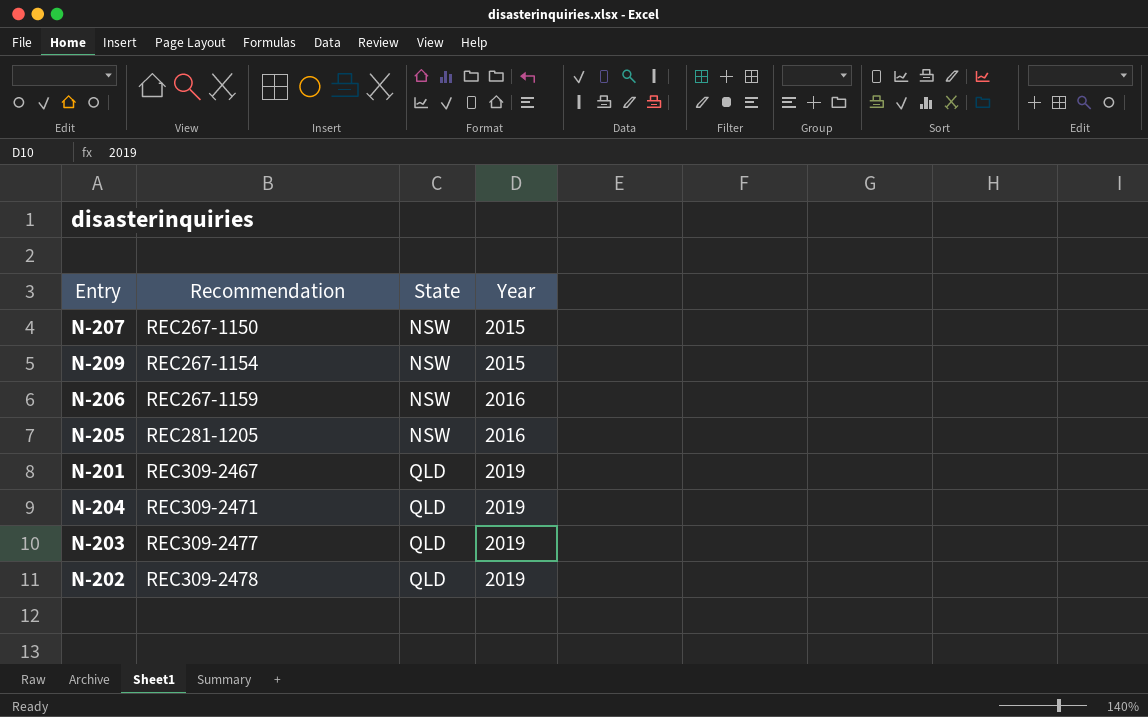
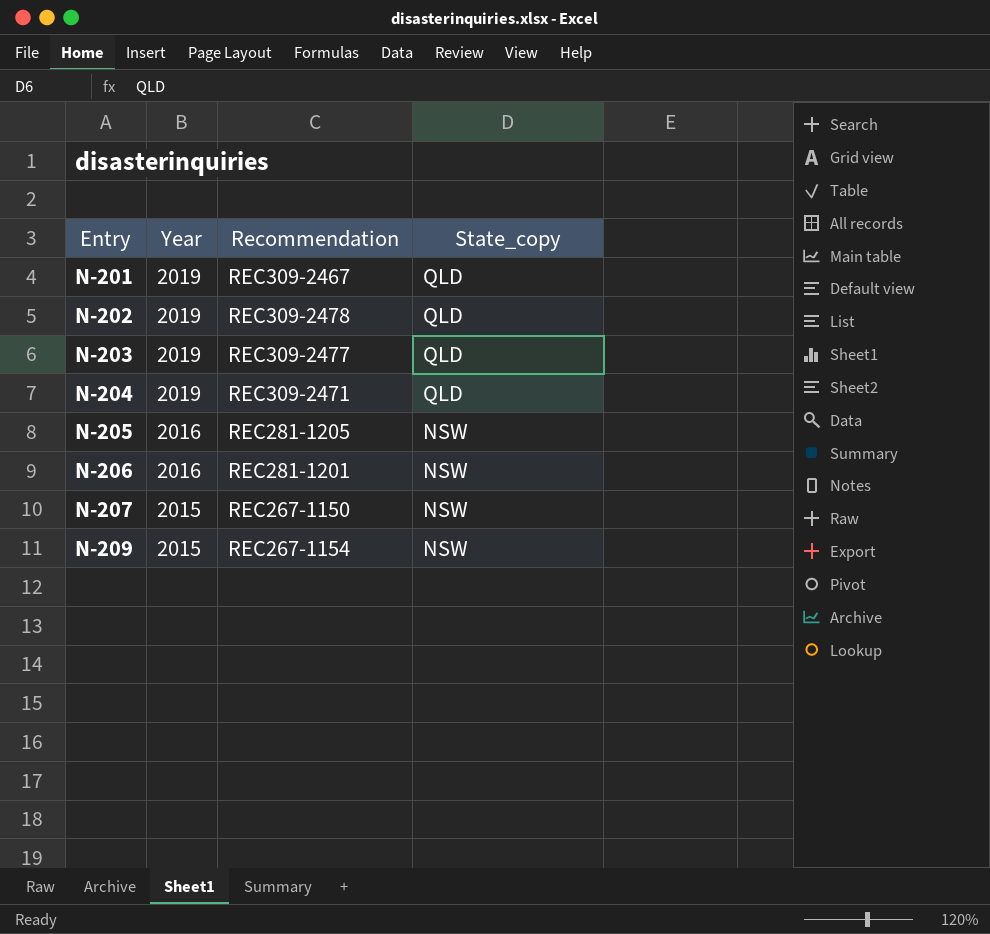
row order: Recommendation ascending -> Entry ascending
column Year | position: 4 -> 2
column name: State -> State_copy
N-206 | Recommendation: REC267-1159 -> REC281-1201

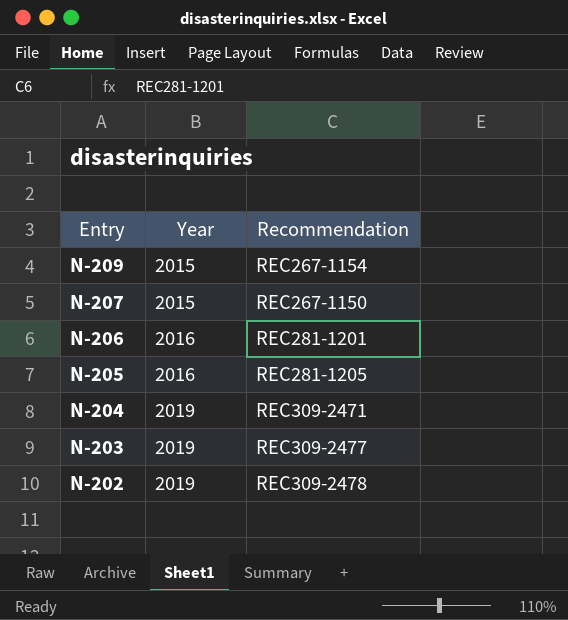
row order: Entry ascending -> Entry descending
column State_copy | position: 4 -> none
row N-201: 2019 | REC309-2467 | QLD -> none

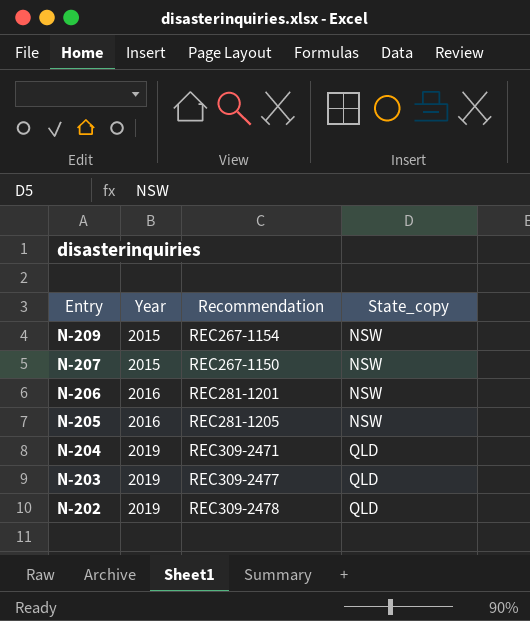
column State_copy | position: none -> 4

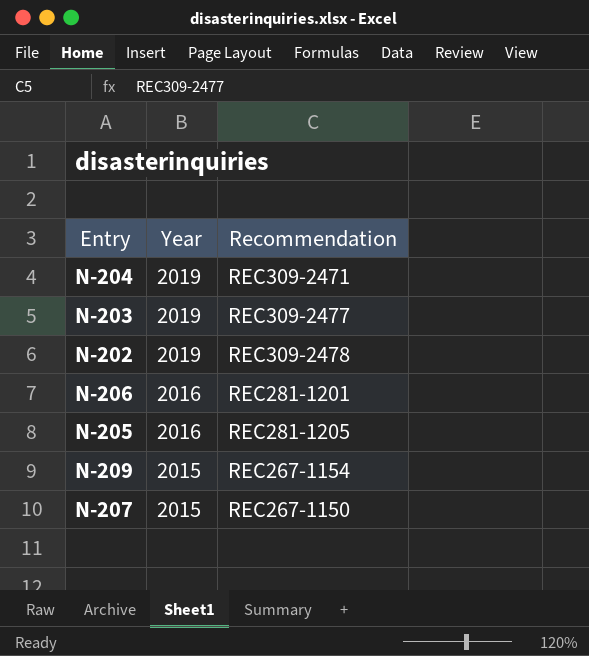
row order: Entry descending -> Year descending
column State_copy | position: 4 -> none

